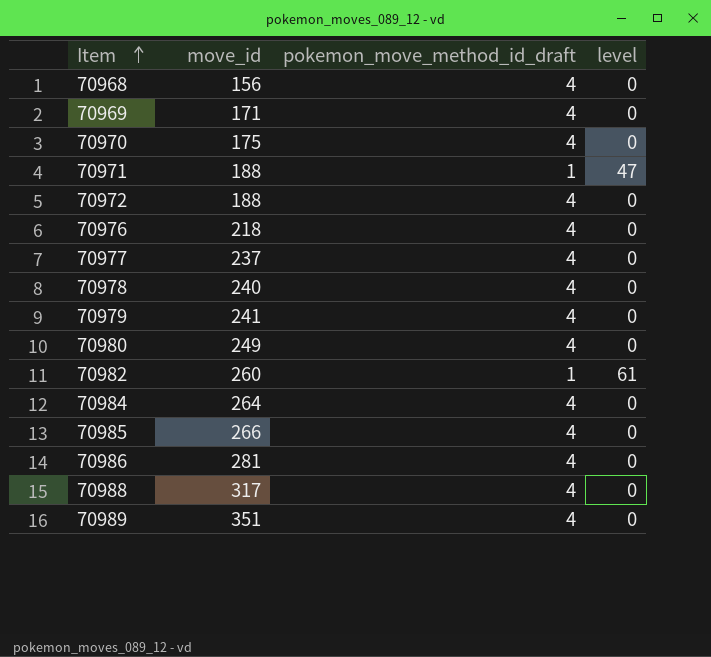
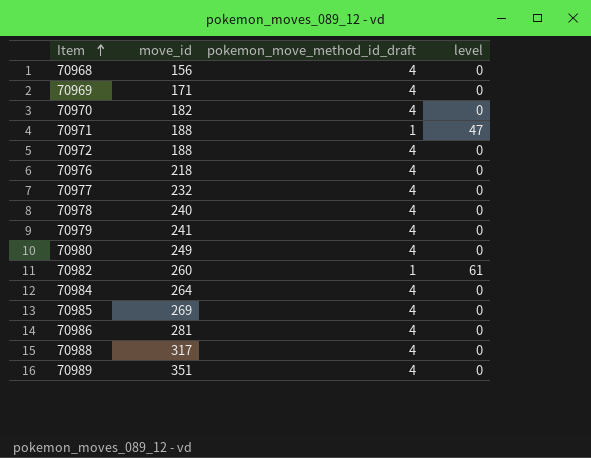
70970 | move_id: 175 -> 182
70977 | move_id: 237 -> 232
70985 | move_id: 266 -> 269

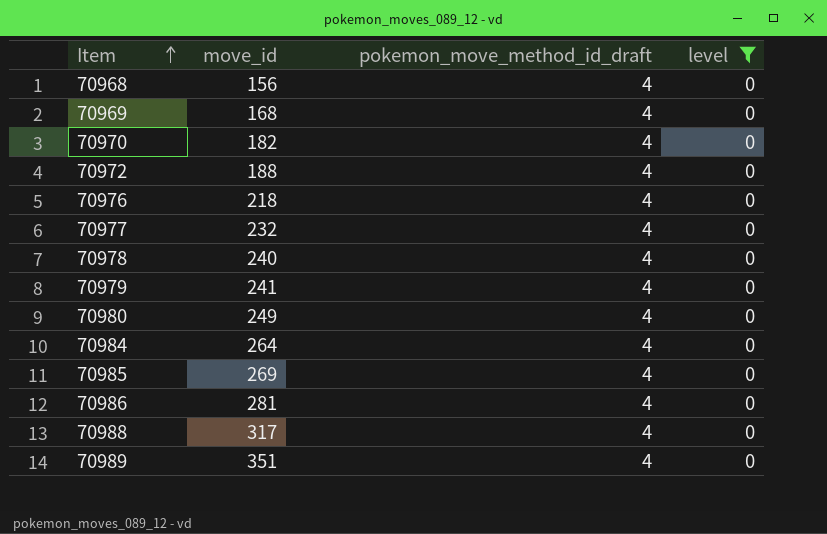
filter: none -> level = 0
70969 | move_id: 171 -> 168

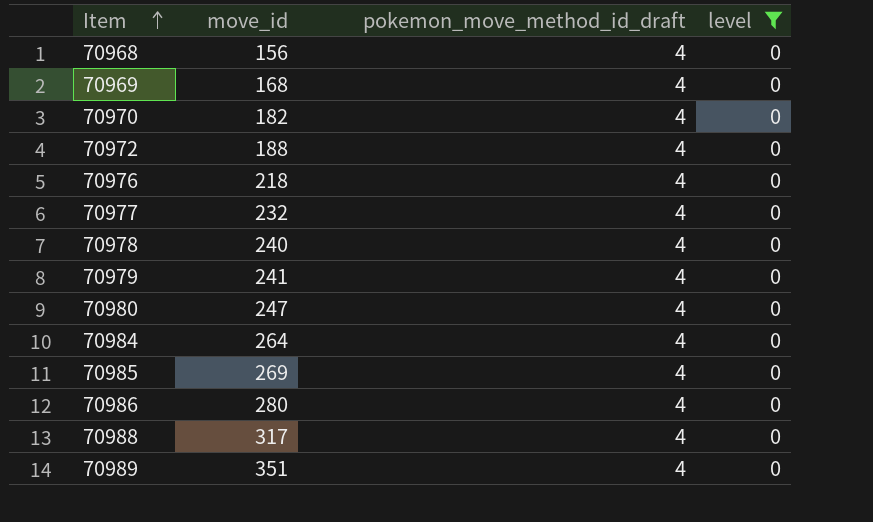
70980 | move_id: 249 -> 247
70986 | move_id: 281 -> 280

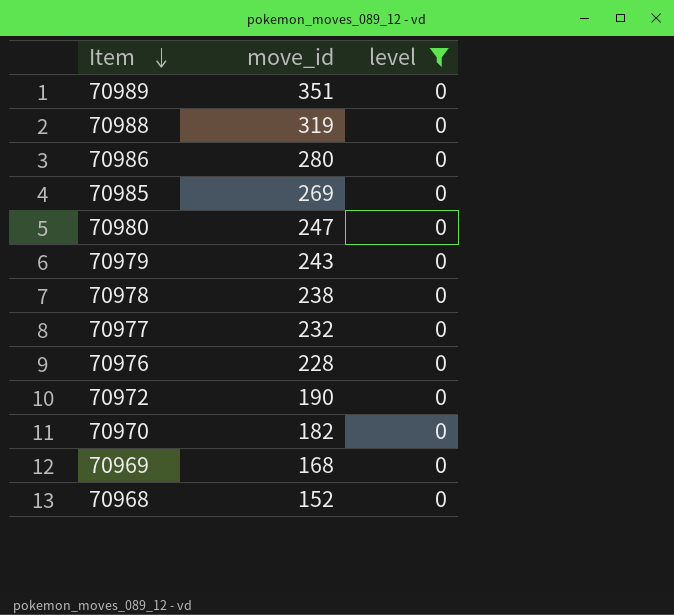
row order: Item ascending -> Item descending
column pokemon_move_method_id_draft | position: 3 -> none
row 70984: 264 | 4 | 0 -> none
70988 | move_id: 317 -> 319
70979 | move_id: 241 -> 243
70978 | move_id: 240 -> 238
70976 | move_id: 218 -> 228
70972 | move_id: 188 -> 190
70968 | move_id: 156 -> 152

